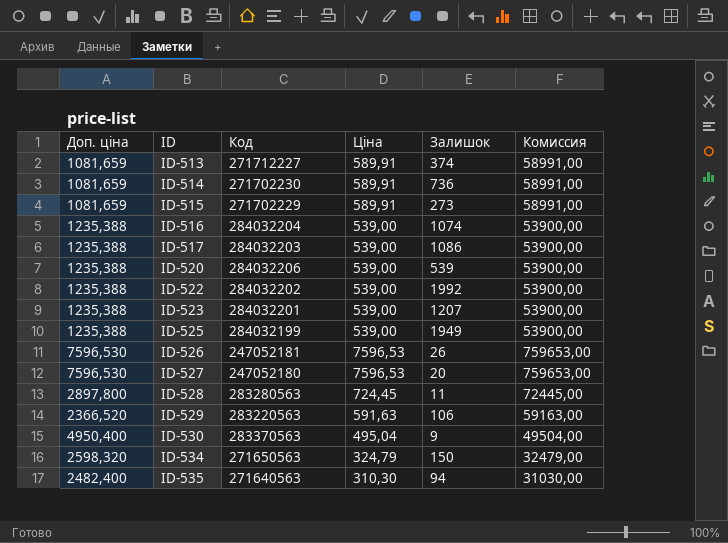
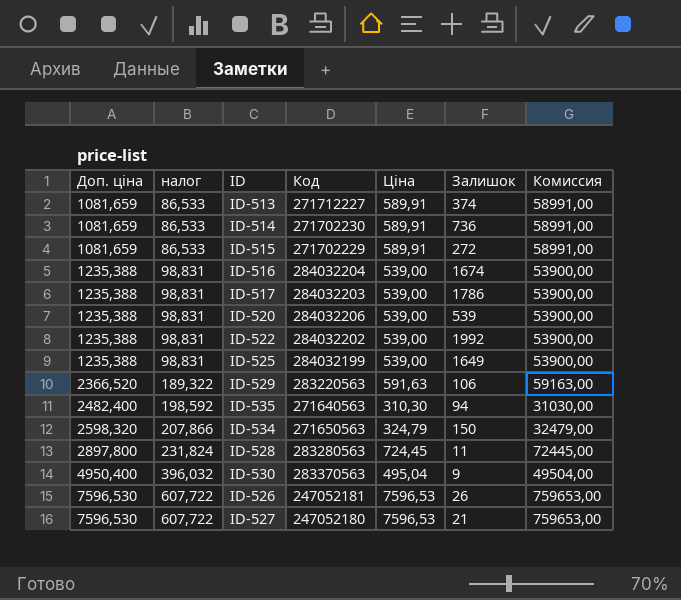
row order: ID ascending -> Доп. ціна ascending
column налог | formula: none -> [Доп. ціна] * 0,08
row ID-523: 1235,388 | 284032201 | 539,00 | 1207 | 53900,00 -> none
ID-515 | Залишок: 273 -> 272
ID-516 | Залишок: 1074 -> 1674
ID-517 | Залишок: 1086 -> 1786
ID-525 | Залишок: 1949 -> 1649
ID-527 | Залишок: 20 -> 21

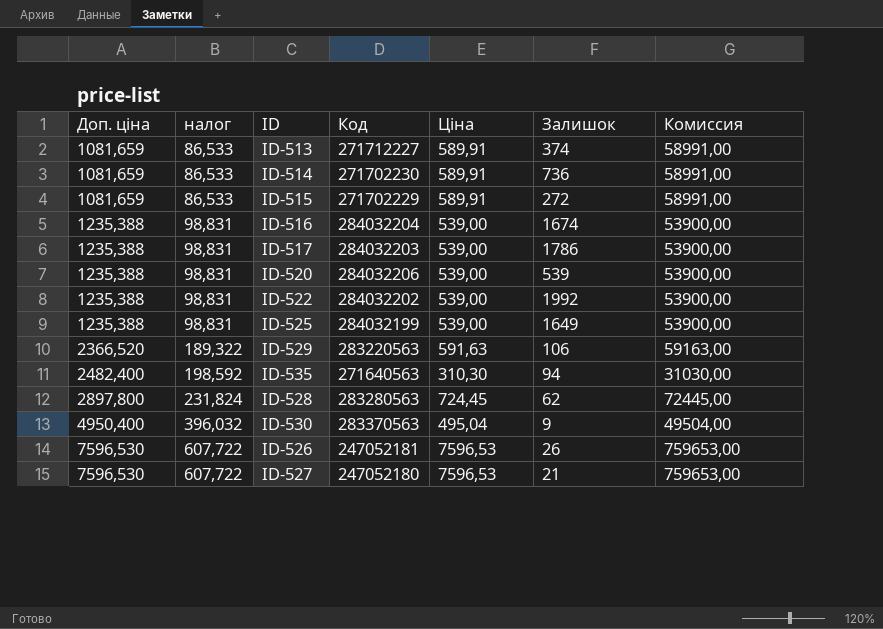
row ID-534: 2598,320 | 207,866 | 271650563 | 324,79 | 150 | 32479,00 -> none
ID-528 | Залишок: 11 -> 62

